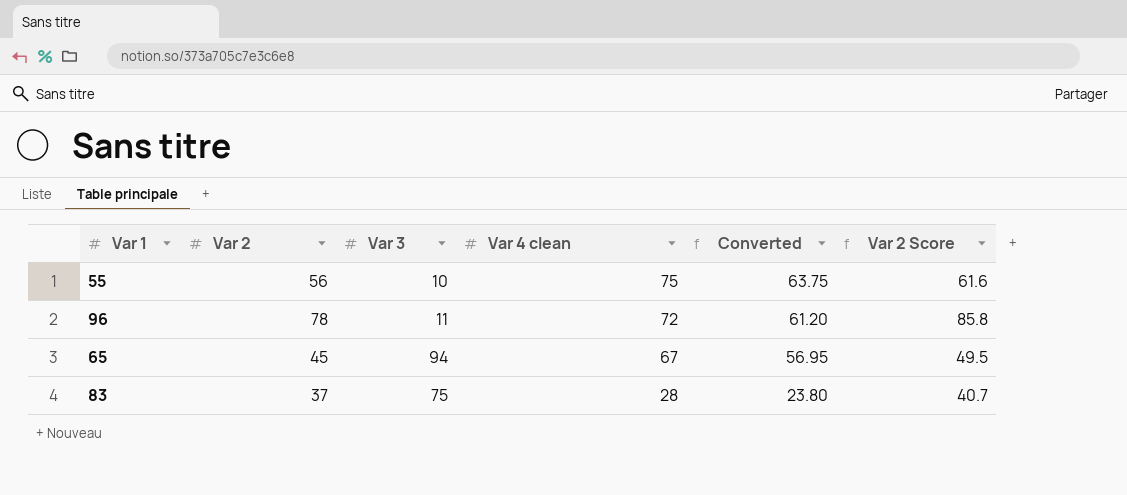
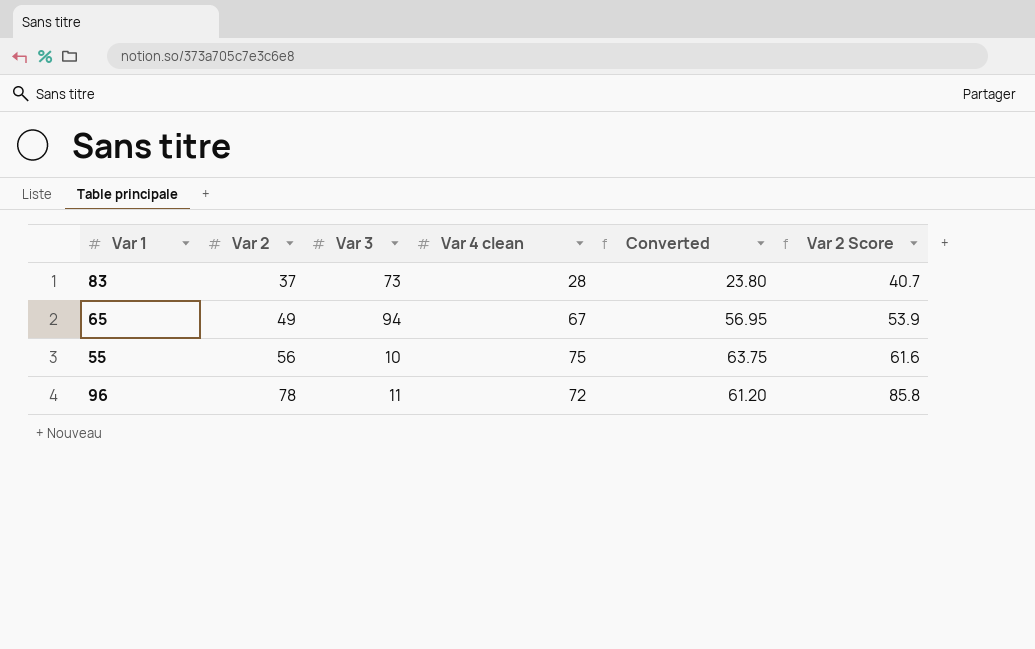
row order: Var 4 clean descending -> Var 2 ascending
83 | Var 3: 75 -> 73
65 | Var 2: 45 -> 49
65 | Var 2 Score: 49.5 -> 53.9

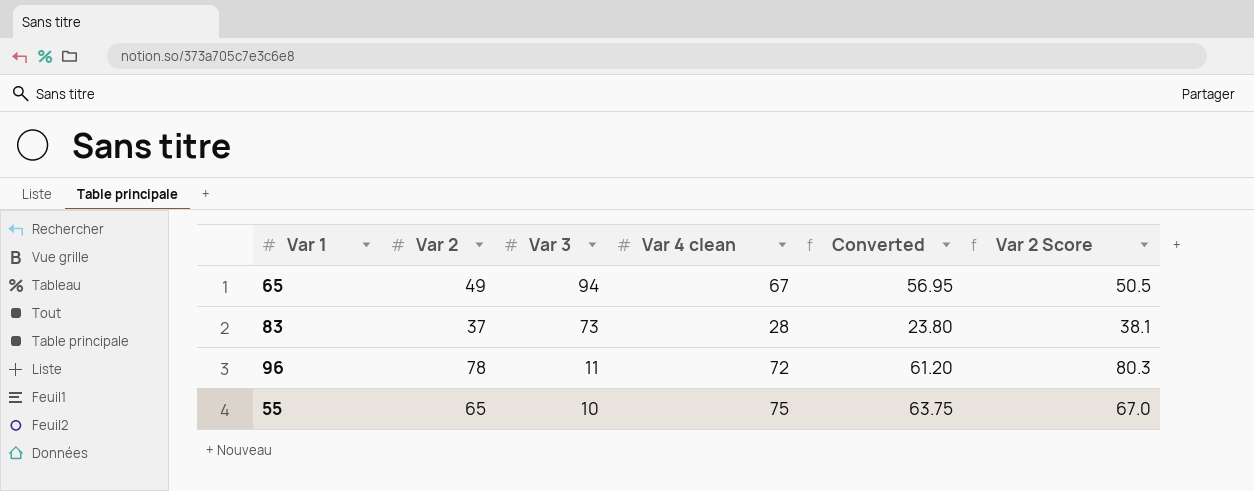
row order: Var 2 ascending -> Var 3 descending
column Var 2 Score | formula: [Var 2] * 1.1 -> [Var 2] * 1.03
55 | Var 2: 56 -> 65

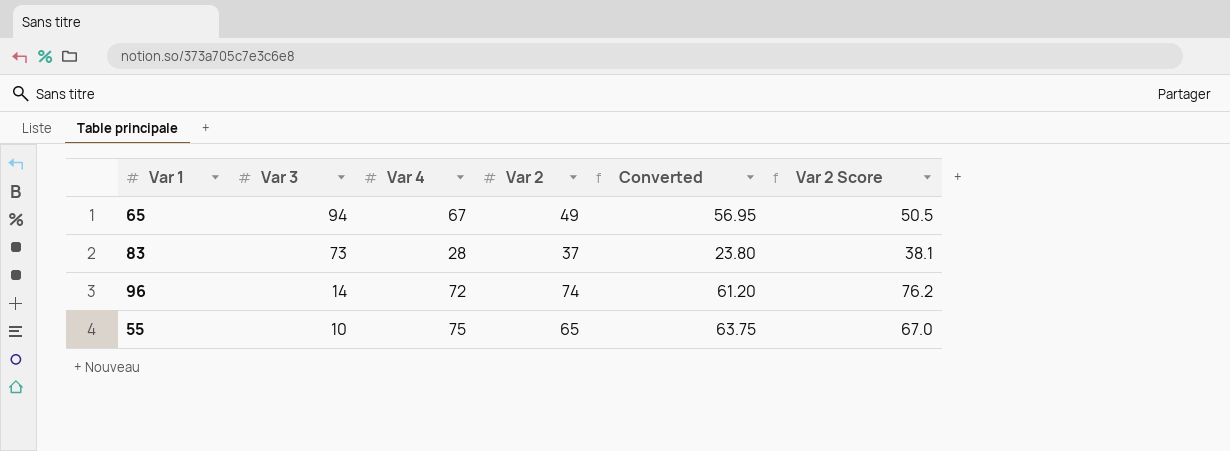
column name: Var 4 clean -> Var 4
column Var 2 | position: 2 -> 4
96 | Var 3: 11 -> 14
96 | Var 2: 78 -> 74
96 | Var 2 Score: 80.3 -> 76.2

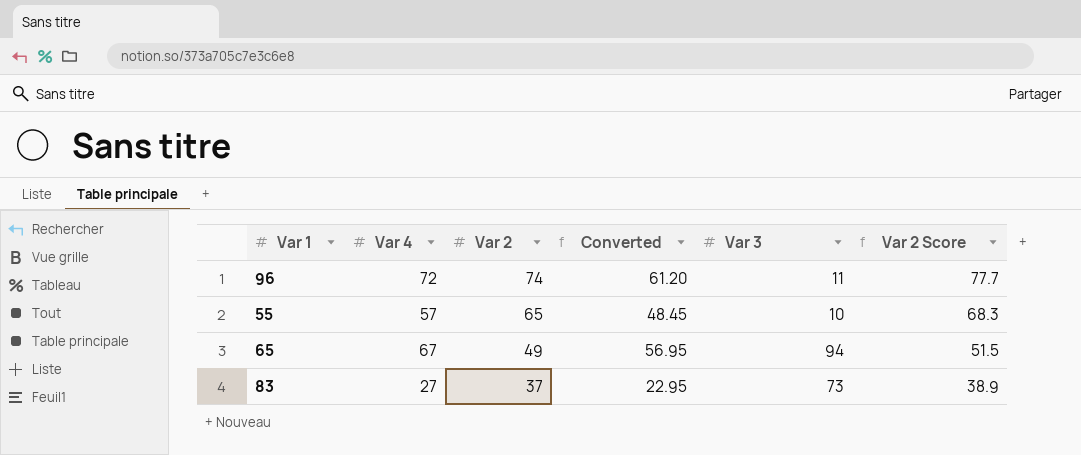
row order: Var 3 descending -> Var 2 descending
column Var 3 | position: 2 -> 5
column Var 2 Score | formula: [Var 2] * 1.03 -> [Var 2] * 1.05
96 | Var 3: 14 -> 11
55 | Var 4: 75 -> 57
55 | Converted: 63.75 -> 48.45
83 | Var 4: 28 -> 27
83 | Converted: 23.80 -> 22.95

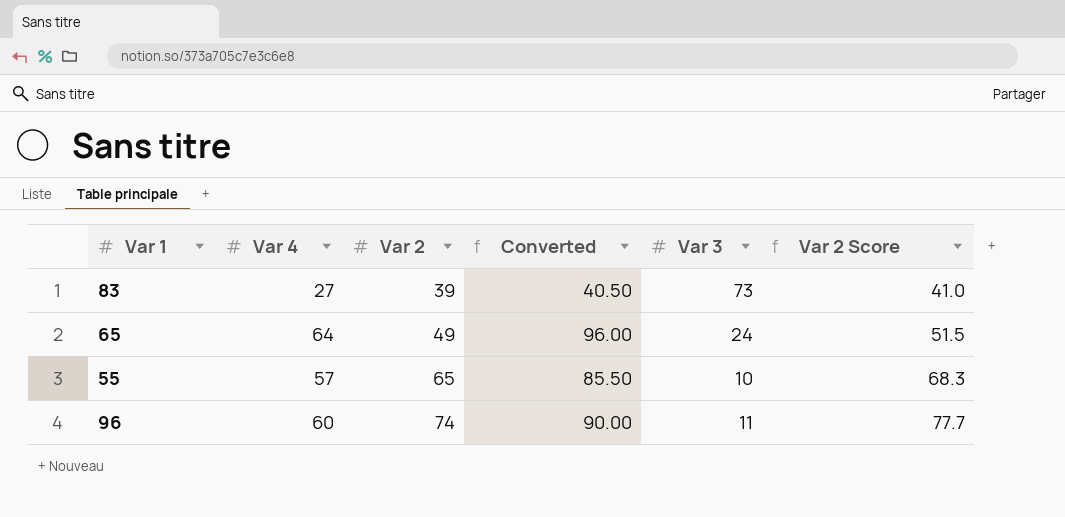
row order: Var 2 descending -> Var 2 ascending
column Converted | formula: [Var 4] * 0.85 -> [Var 4] * 1.5
83 | Var 2: 37 -> 39
83 | Var 2 Score: 38.9 -> 41.0
65 | Var 4: 67 -> 64
65 | Var 3: 94 -> 24
96 | Var 4: 72 -> 60

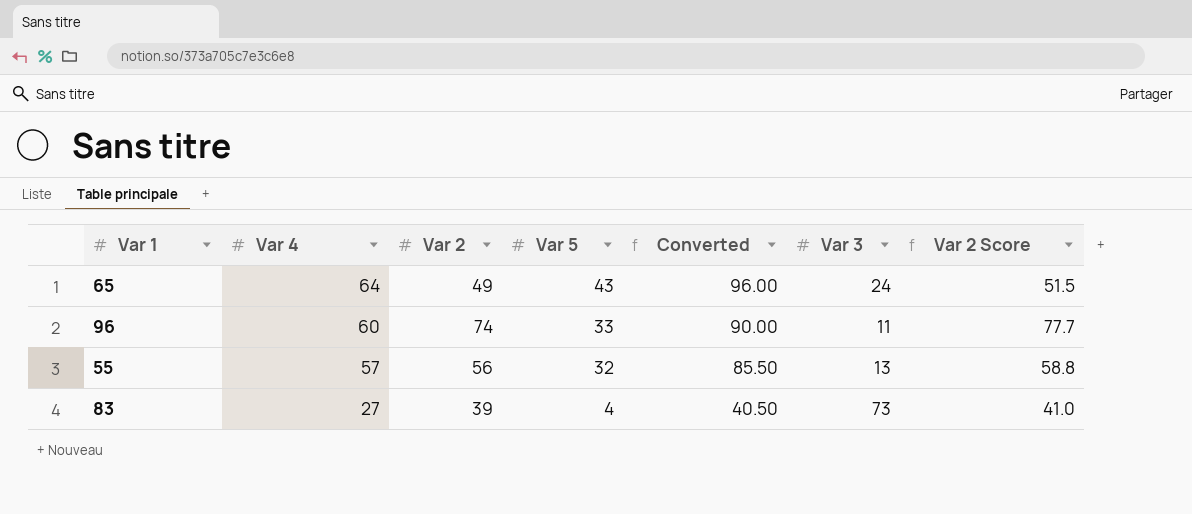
row order: Var 2 ascending -> Var 4 descending
column Var 5 | position: none -> 4
55 | Var 2: 65 -> 56
55 | Var 3: 10 -> 13
55 | Var 2 Score: 68.3 -> 58.8

